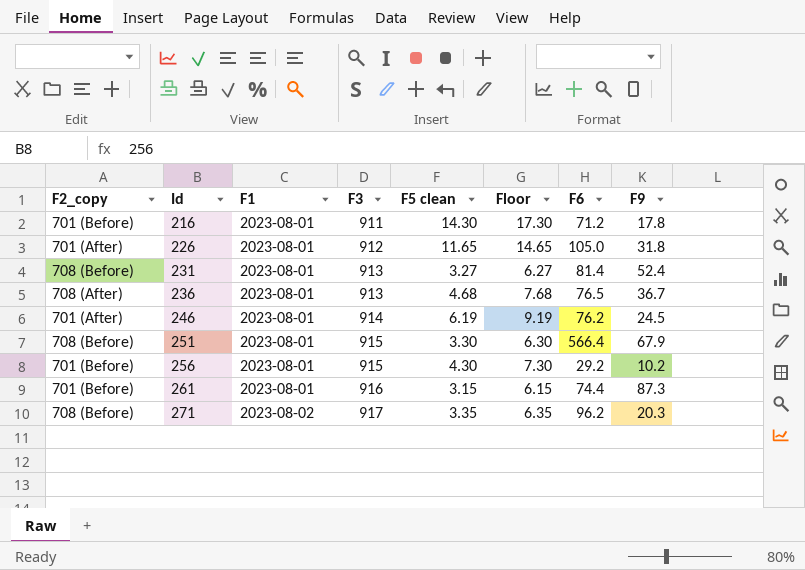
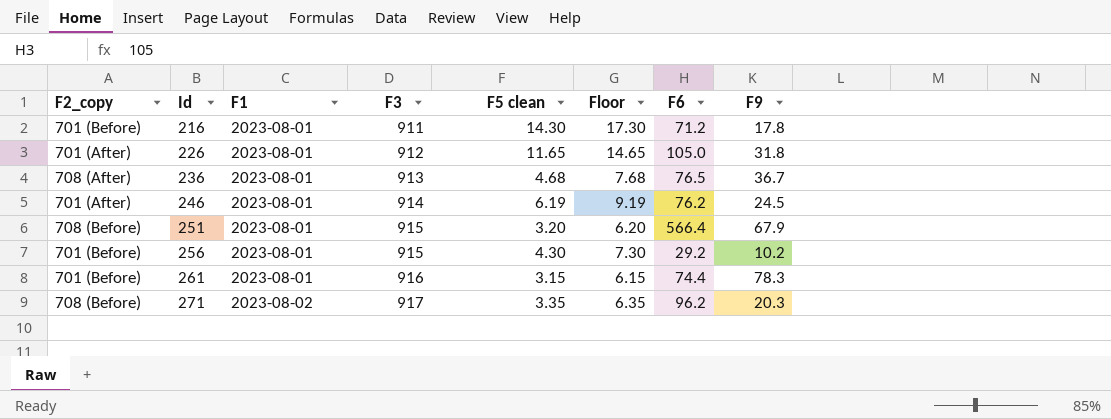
row 231: 708 (Before) | 2023-08-01 | 913 | 3.27 | 6.27 | 81.4 | 52.4 -> none
251 | F5 clean: 3.30 -> 3.20
251 | Floor: 6.30 -> 6.20
261 | F9: 87.3 -> 78.3

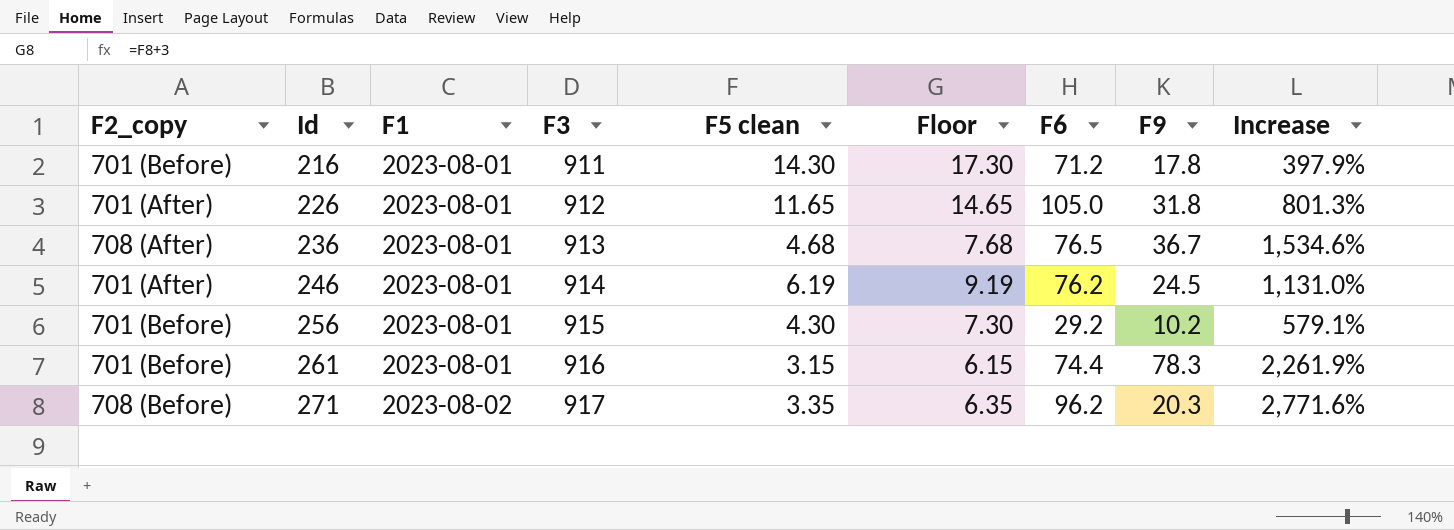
column Increase | formula: none -> ([F6] - [F5 clean]) / [F5 clean]
row 251: 708 (Before) | 2023-08-01 | 915 | 3.20 | 6.20 | 566.4 | 67.9 -> none

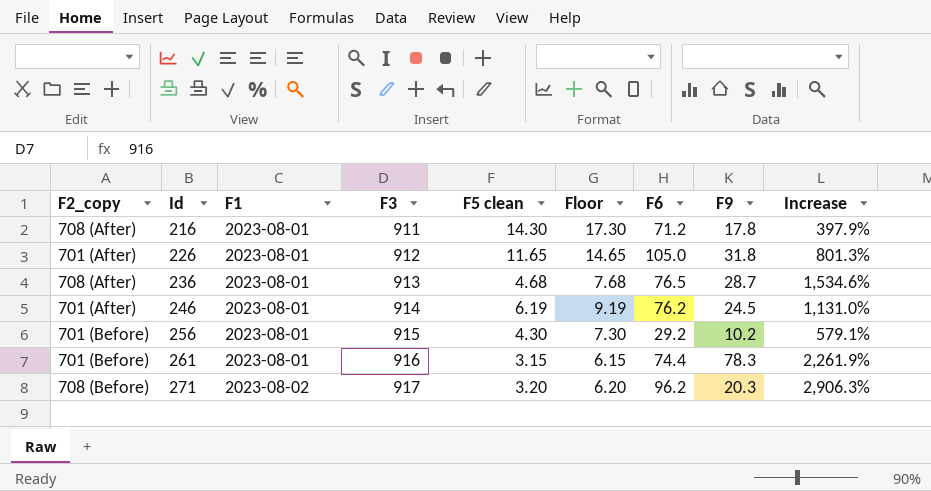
216 | F2_copy: 701 (Before) -> 708 (After)
236 | F9: 36.7 -> 28.7
271 | F5 clean: 3.35 -> 3.20
271 | Floor: 6.35 -> 6.20
271 | Increase: 2,771.6% -> 2,906.3%

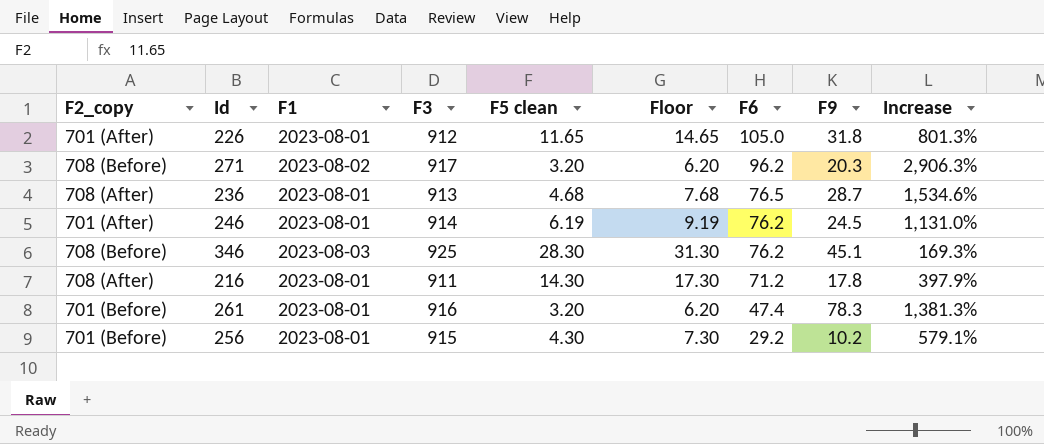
row order: Id ascending -> F6 descending
row 346: none -> 708 (Before) | 2023-08-03 | 925 | 28.30 | 31.30 | 76.2 | 45.1 | 169.3%
261 | F5 clean: 3.15 -> 3.20
261 | Floor: 6.15 -> 6.20
261 | F6: 74.4 -> 47.4
261 | Increase: 2,261.9% -> 1,381.3%

